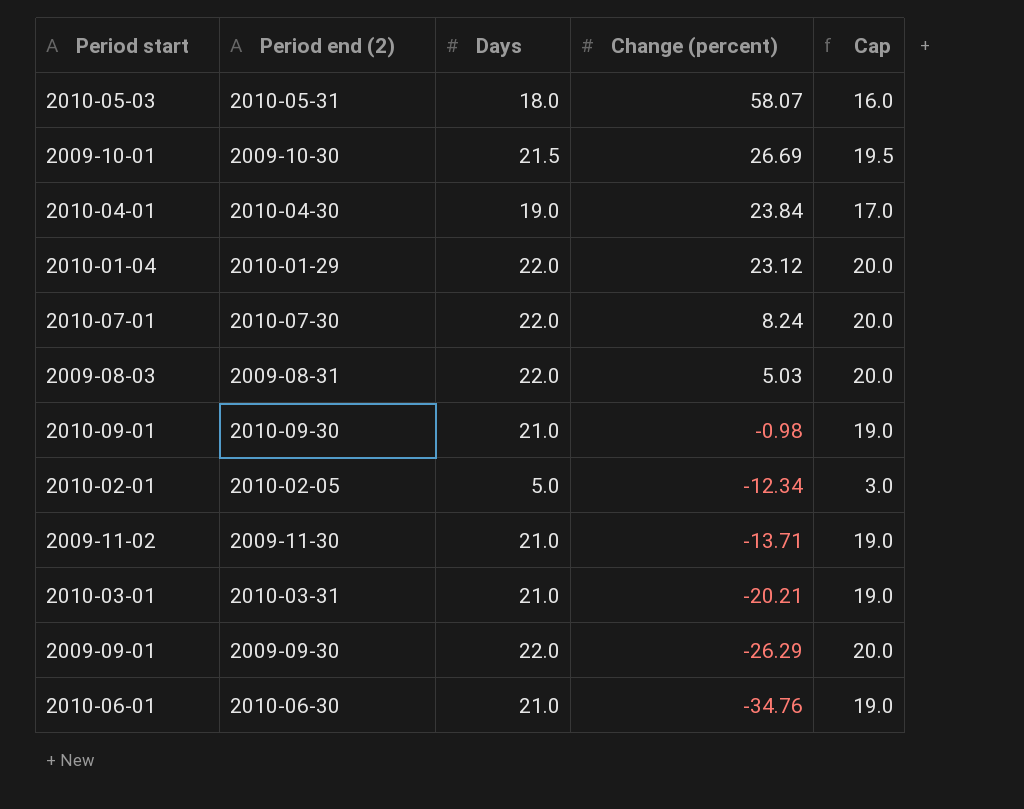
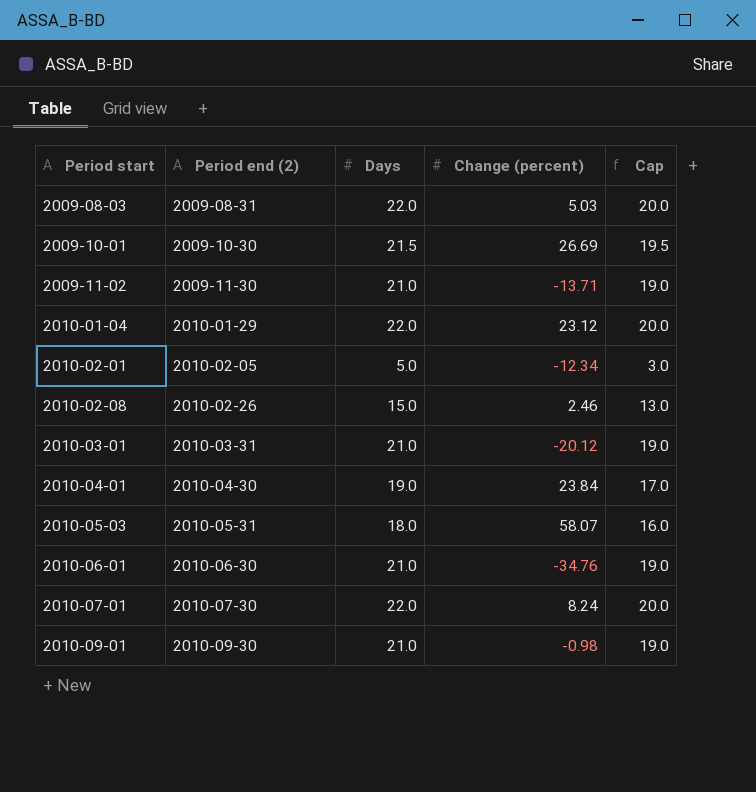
row order: Change (percent) descending -> Period start ascending
row 2009-09-01: 2009-09-30 | 22.0 | -26.29 | 20.0 -> none
row 2010-02-08: none -> 2010-02-26 | 15.0 | 2.46 | 13.0
2010-03-01 | Change (percent): -20.21 -> -20.12

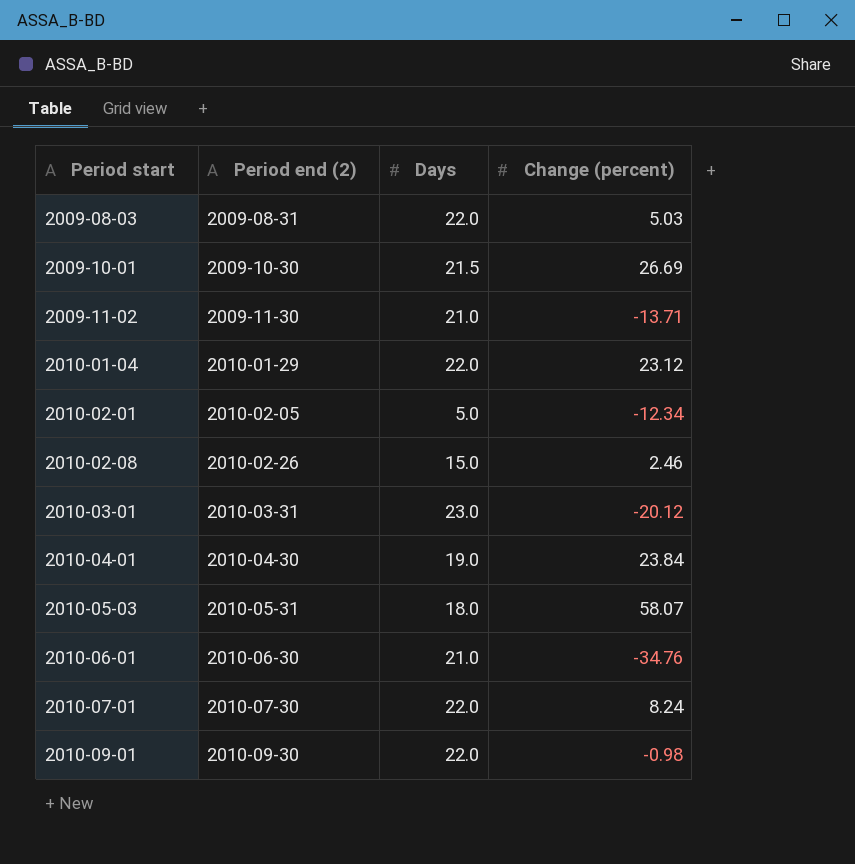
column Cap | formula: [Days] - 2 -> none
2010-03-01 | Days: 21.0 -> 23.0
2010-09-01 | Days: 21.0 -> 22.0

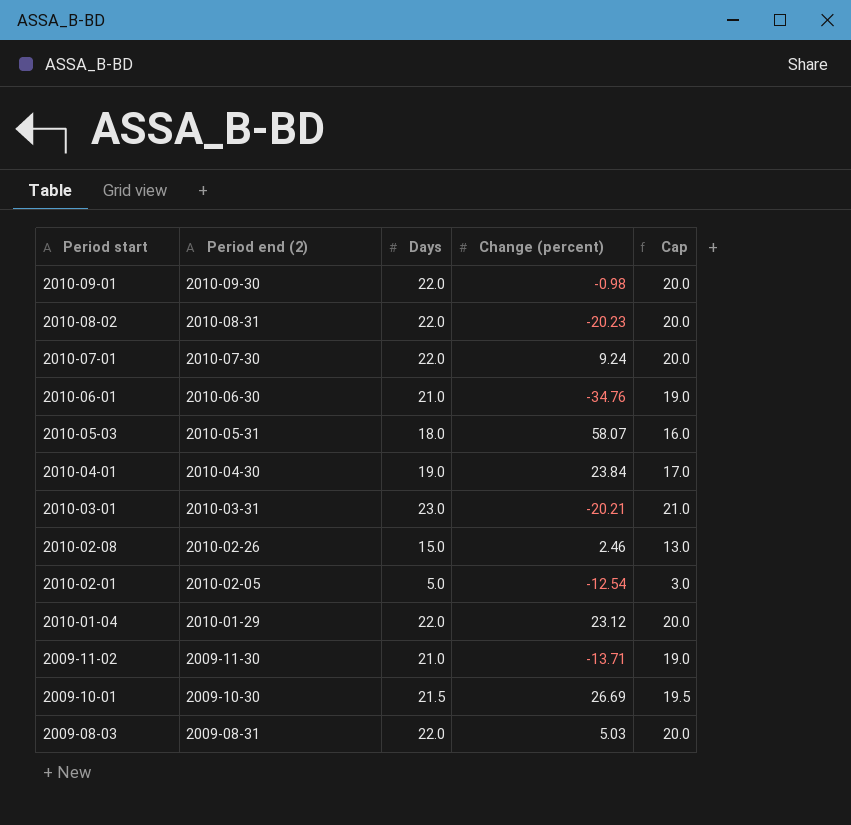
row order: Period start ascending -> Period start descending
column Cap | formula: none -> [Days] - 2
row 2010-08-02: none -> 2010-08-31 | 22.0 | -20.23 | 20.0
2010-07-01 | Change (percent): 8.24 -> 9.24
2010-03-01 | Change (percent): -20.12 -> -20.21
2010-02-01 | Change (percent): -12.34 -> -12.54

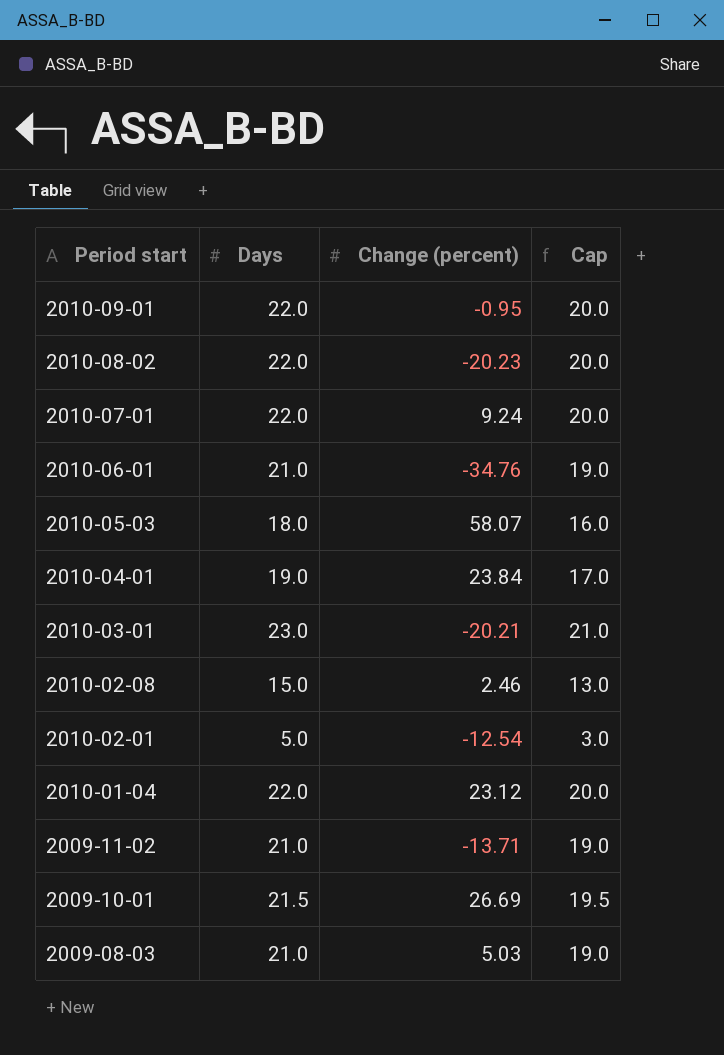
column Period end (2) | position: 2 -> none
2010-09-01 | Change (percent): -0.98 -> -0.95
2009-08-03 | Days: 22.0 -> 21.0
2009-08-03 | Cap: 20.0 -> 19.0

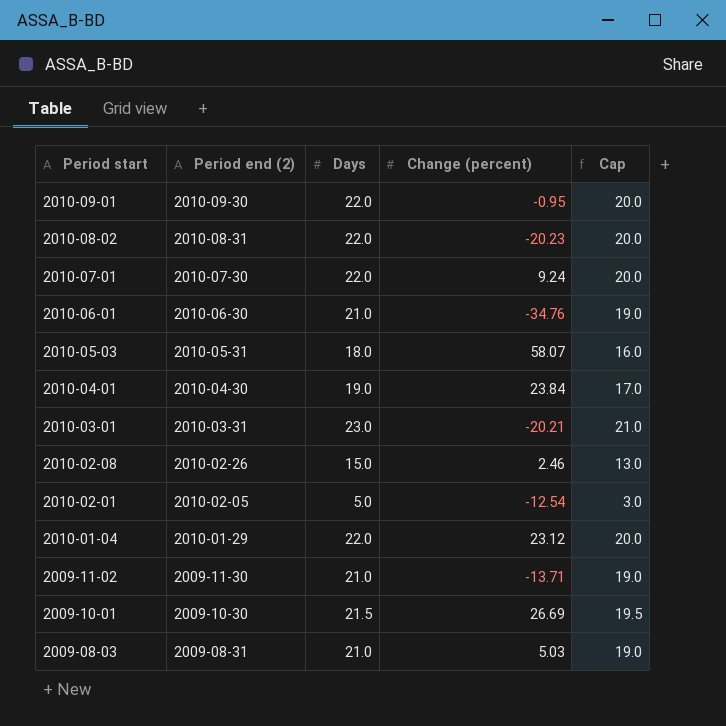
column Period end (2) | position: none -> 2

